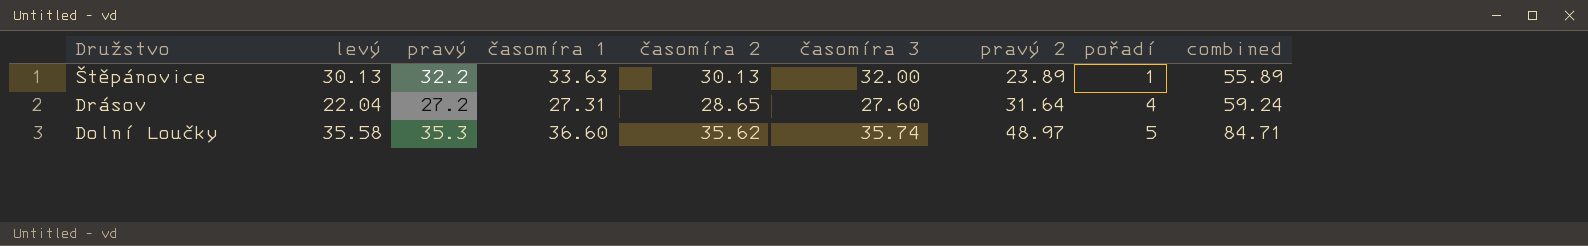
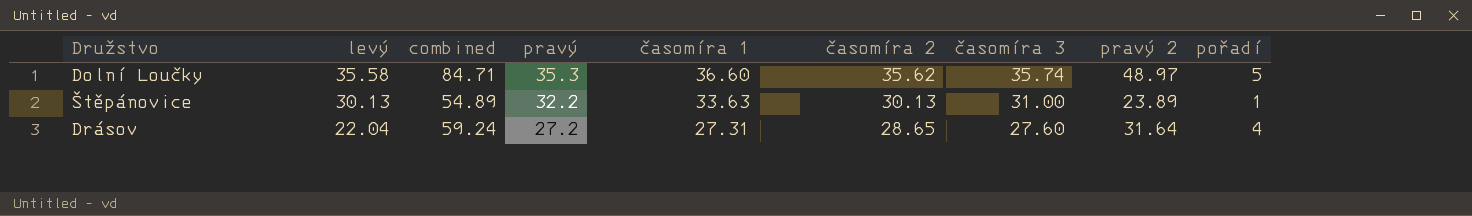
row order: Družstvo descending -> levý descending
column combined | position: 9 -> 3
Štěpánovice | combined: 55.89 -> 54.89
Štěpánovice | časomíra 3: 32.00 -> 31.00

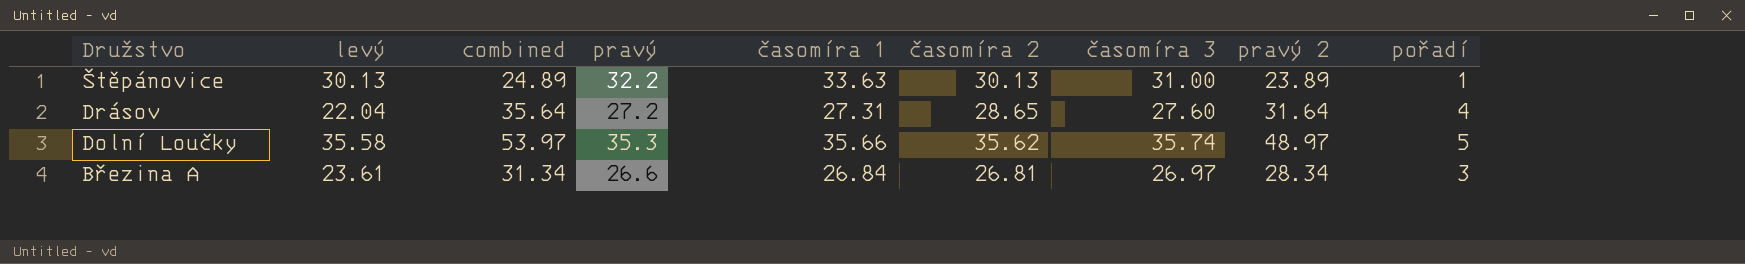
row order: levý descending -> Družstvo descending
column combined | formula: [časomíra 3] + [pravý 2] -> [pravý 2] + [pořadí]
Dolní Loučky | časomíra 1: 36.60 -> 35.66
row Březina A: none -> 23.61 | 31.34 | 26.6 | 26.84 | 26.81 | 26.97 | 28.34 | 3

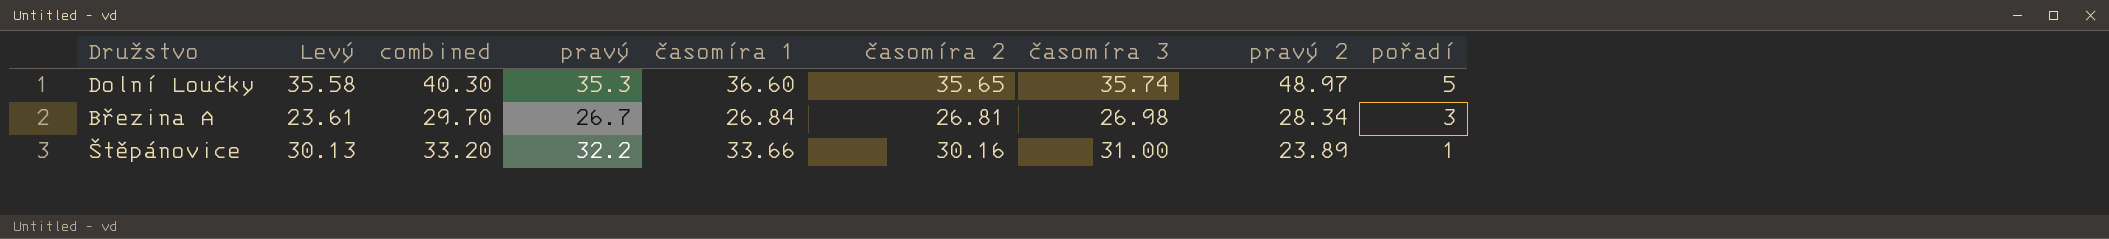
row order: Družstvo descending -> pravý 2 descending
column name: levý -> Levý
column combined | formula: [pravý 2] + [pořadí] -> [pravý] + [pořadí]
row Drásov: 22.04 | 35.64 | 27.2 | 27.31 | 28.65 | 27.60 | 31.64 | 4 -> none
Dolní Loučky | časomíra 1: 35.66 -> 36.60
Dolní Loučky | časomíra 2: 35.62 -> 35.65
Březina A | pravý: 26.6 -> 26.7
Březina A | časomíra 3: 26.97 -> 26.98
Štěpánovice | časomíra 1: 33.63 -> 33.66
Štěpánovice | časomíra 2: 30.13 -> 30.16

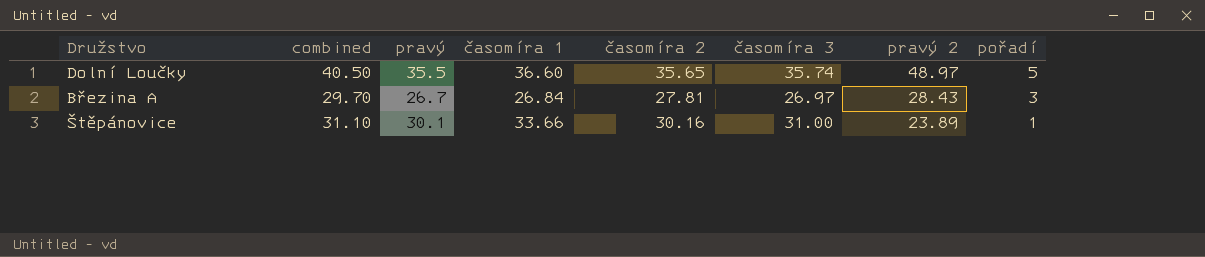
column Levý | position: 2 -> none
Dolní Loučky | combined: 40.30 -> 40.50
Dolní Loučky | pravý: 35.3 -> 35.5
Březina A | časomíra 2: 26.81 -> 27.81
Březina A | časomíra 3: 26.98 -> 26.97
Březina A | pravý 2: 28.34 -> 28.43
Štěpánovice | combined: 33.20 -> 31.10
Štěpánovice | pravý: 32.2 -> 30.1

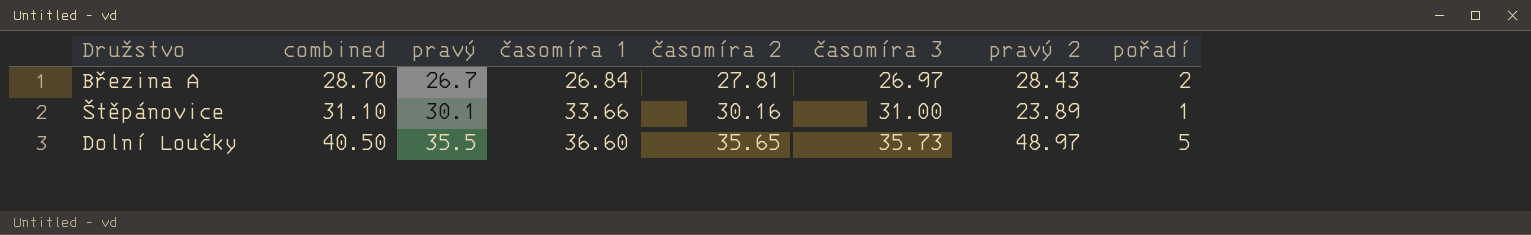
row order: pravý 2 descending -> combined ascending
Březina A | combined: 29.70 -> 28.70
Březina A | pořadí: 3 -> 2
Dolní Loučky | časomíra 3: 35.74 -> 35.73

